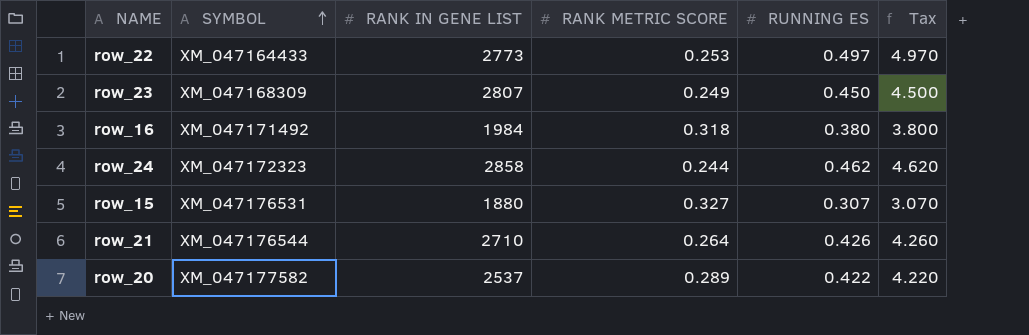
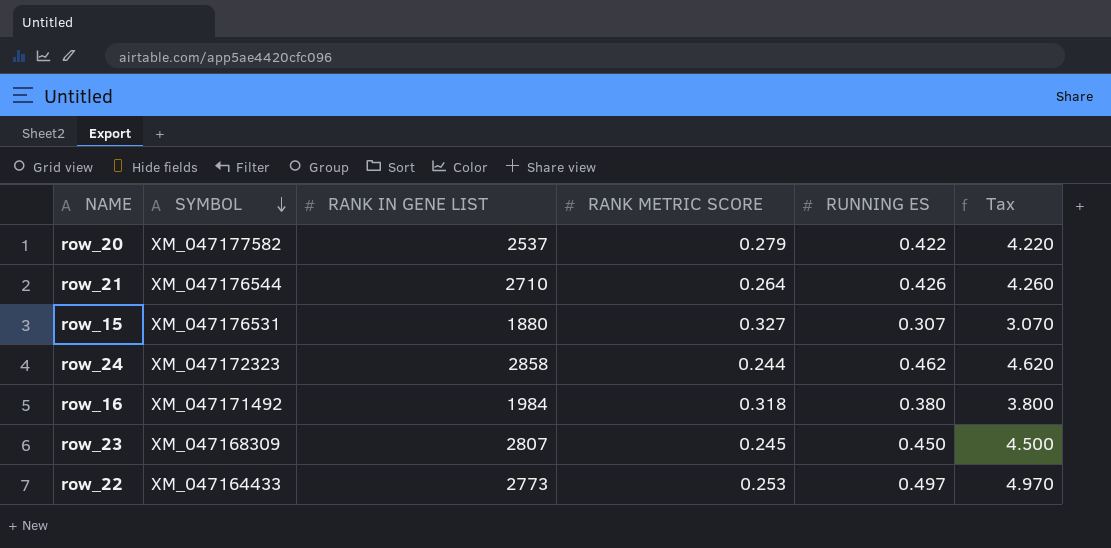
row order: SYMBOL ascending -> SYMBOL descending
row_20 | RANK METRIC SCORE: 0.289 -> 0.279
row_23 | RANK METRIC SCORE: 0.249 -> 0.245

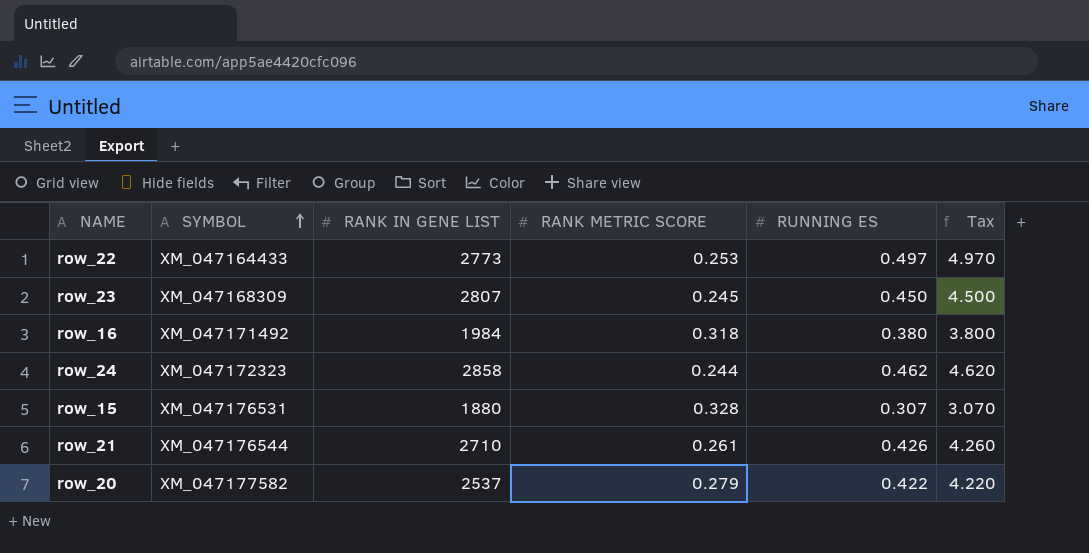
row order: SYMBOL descending -> SYMBOL ascending
row_15 | RANK METRIC SCORE: 0.327 -> 0.328
row_21 | RANK METRIC SCORE: 0.264 -> 0.261

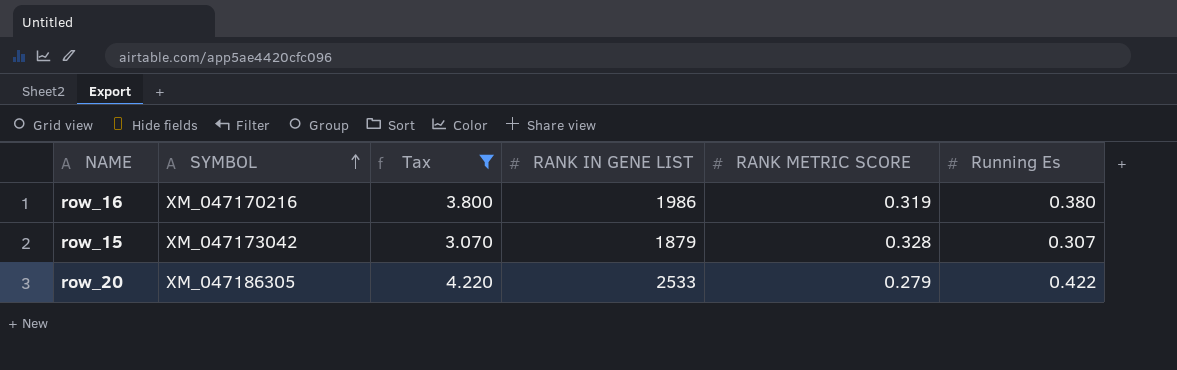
filter: none -> Tax <= 4.220
column Tax | position: 6 -> 3
column name: RUNNING ES -> Running Es
row_16 | SYMBOL: XM_047171492 -> XM_047170216
row_16 | RANK IN GENE LIST: 1984 -> 1986
row_16 | RANK METRIC SCORE: 0.318 -> 0.319
row_15 | SYMBOL: XM_047176531 -> XM_047173042
row_15 | RANK IN GENE LIST: 1880 -> 1879
row_20 | SYMBOL: XM_047177582 -> XM_047186305
row_20 | RANK IN GENE LIST: 2537 -> 2533

